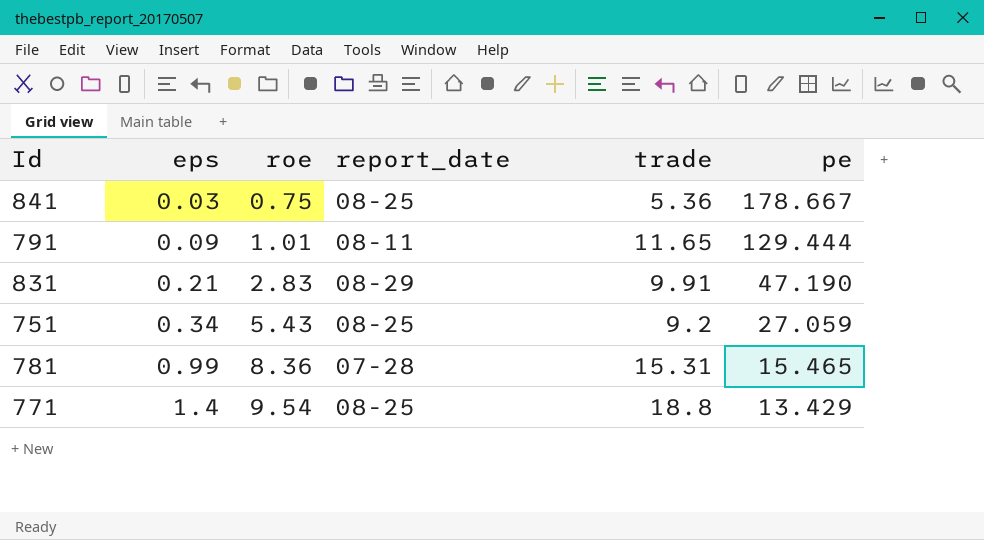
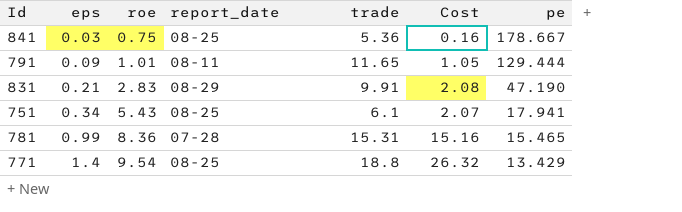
column Cost | formula: none -> [eps] * [trade]
751 | trade: 9.2 -> 6.1
751 | pe: 27.059 -> 17.941

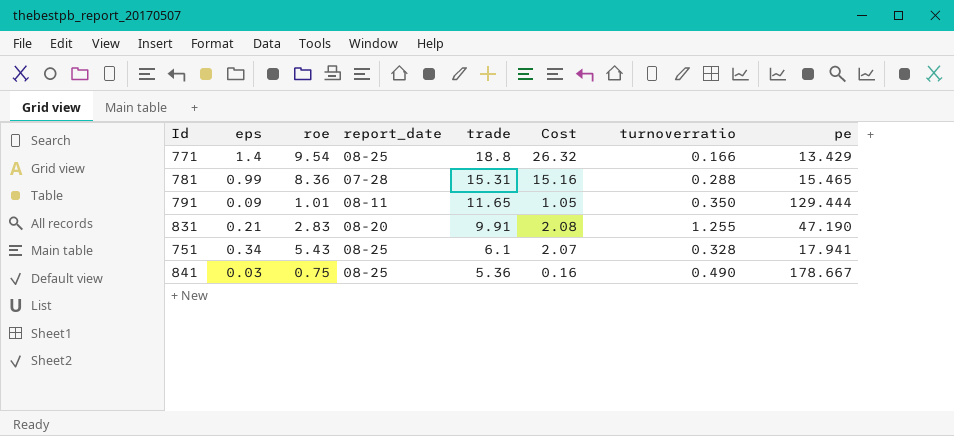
row order: eps ascending -> trade descending
column turnoverratio | position: none -> 7
831 | report_date: 08-29 -> 08-20

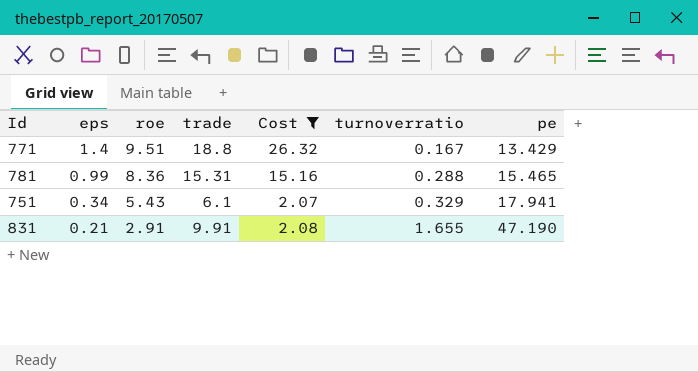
filter: none -> Cost >= 2.07
row order: trade descending -> eps descending
column report_date | position: 4 -> none
771 | roe: 9.54 -> 9.51
771 | turnoverratio: 0.166 -> 0.167
751 | turnoverratio: 0.328 -> 0.329
831 | roe: 2.83 -> 2.91
831 | turnoverratio: 1.255 -> 1.655

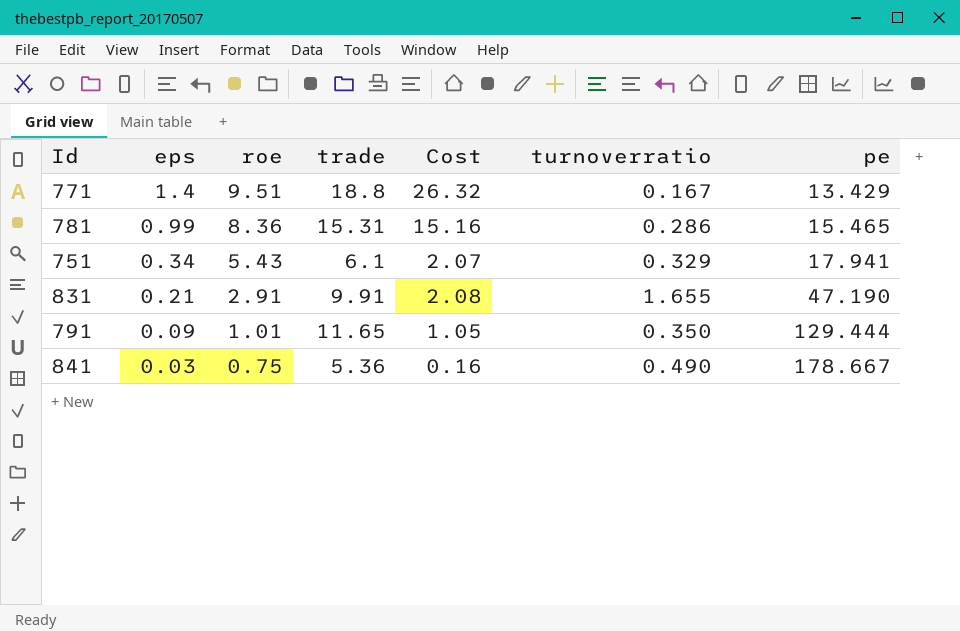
filter: Cost >= 2.07 -> none
781 | turnoverratio: 0.288 -> 0.286

